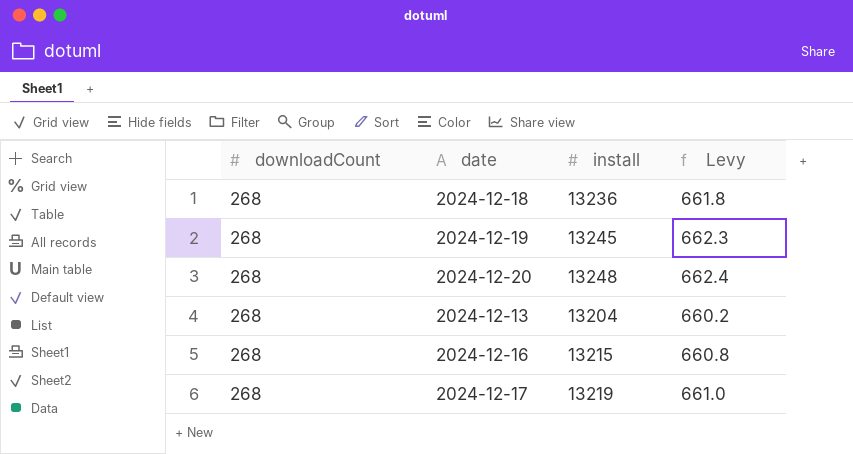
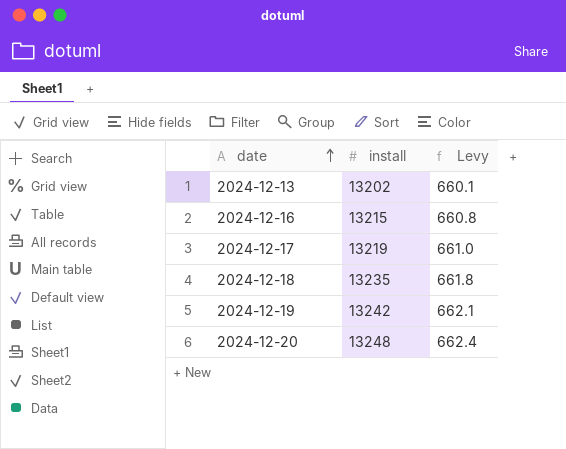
row order: none -> date ascending
column downloadCount | position: 1 -> none
2024-12-13 | install: 13204 -> 13202
2024-12-13 | Levy: 660.2 -> 660.1
2024-12-18 | install: 13236 -> 13235
2024-12-19 | install: 13245 -> 13242
2024-12-19 | Levy: 662.3 -> 662.1

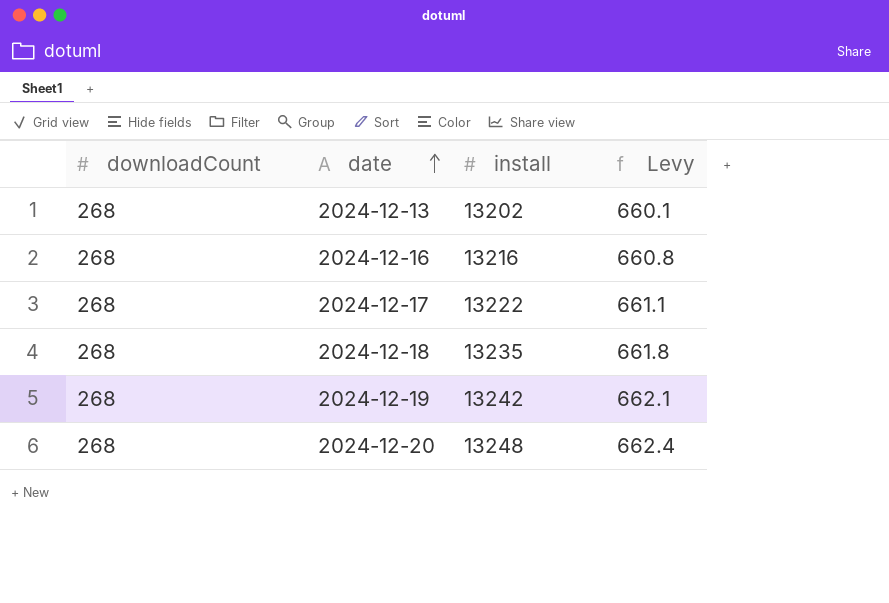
column downloadCount | position: none -> 1
2024-12-16 | install: 13215 -> 13216
2024-12-17 | install: 13219 -> 13222
2024-12-17 | Levy: 661.0 -> 661.1

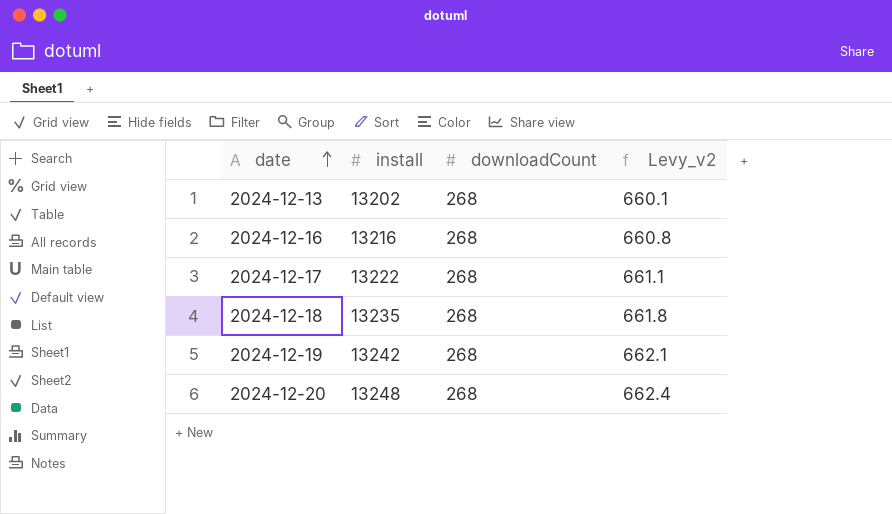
column downloadCount | position: 1 -> 3
column name: Levy -> Levy_v2

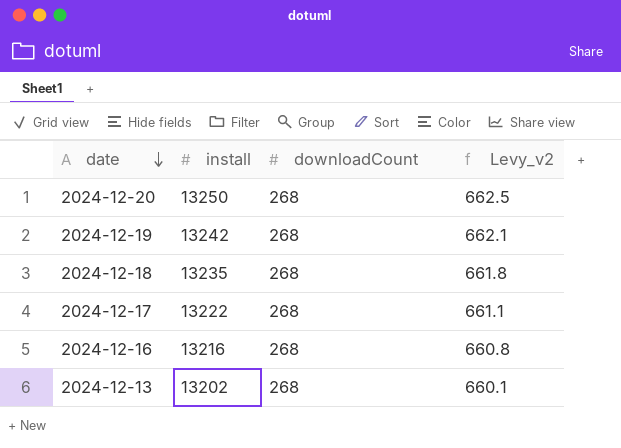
row order: date ascending -> date descending
2024-12-20 | install: 13248 -> 13250
2024-12-20 | Levy_v2: 662.4 -> 662.5

